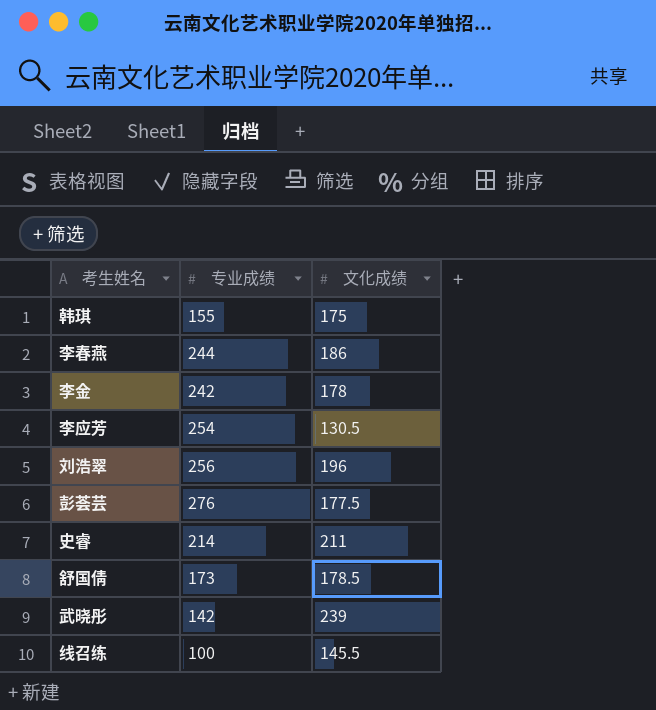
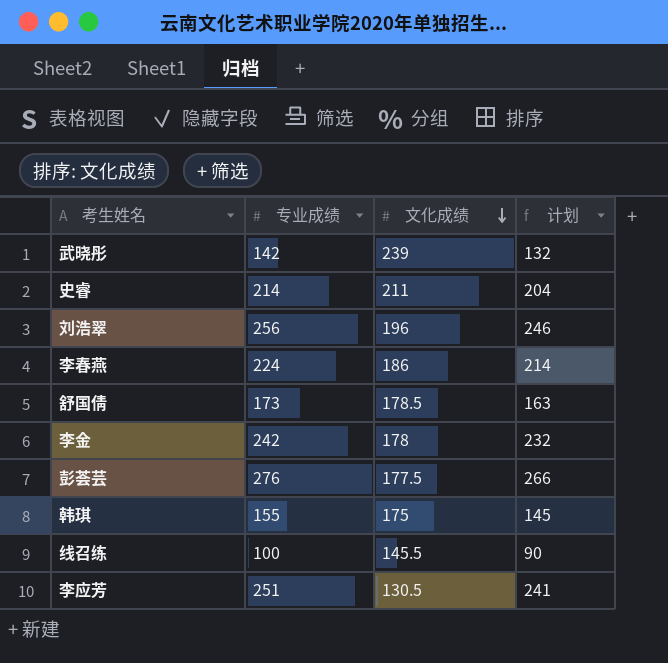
row order: none -> 文化成绩 descending
column 计划 | formula: none -> [专业成绩] - 10
李春燕 | 专业成绩: 244 -> 224
李应芳 | 专业成绩: 254 -> 251

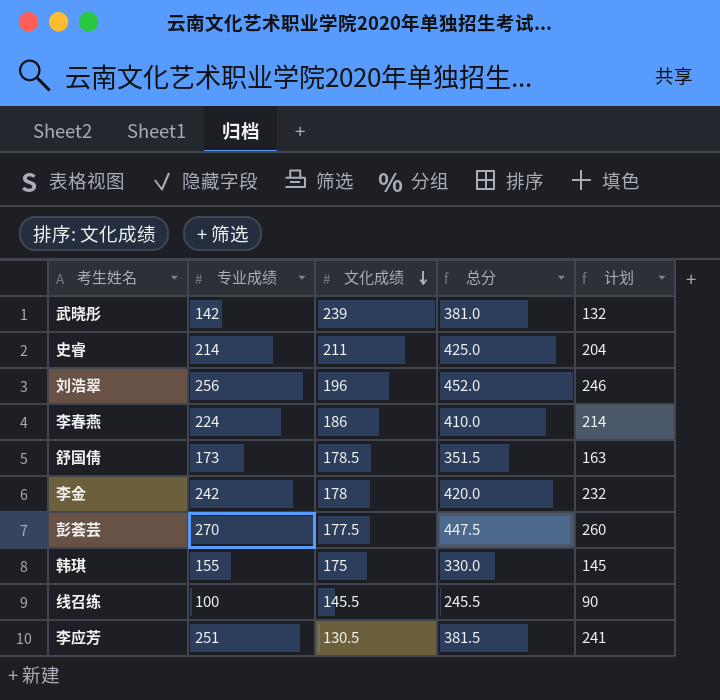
column 总分 | formula: none -> [专业成绩] + [文化成绩]
彭荟芸 | 专业成绩: 276 -> 270
彭荟芸 | 计划: 266 -> 260

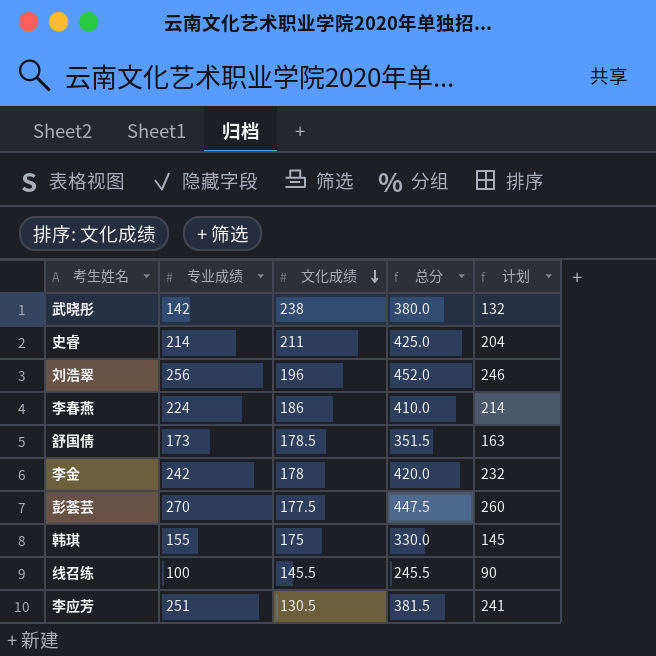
武晓彤 | 文化成绩: 239 -> 238
武晓彤 | 总分: 381.0 -> 380.0

